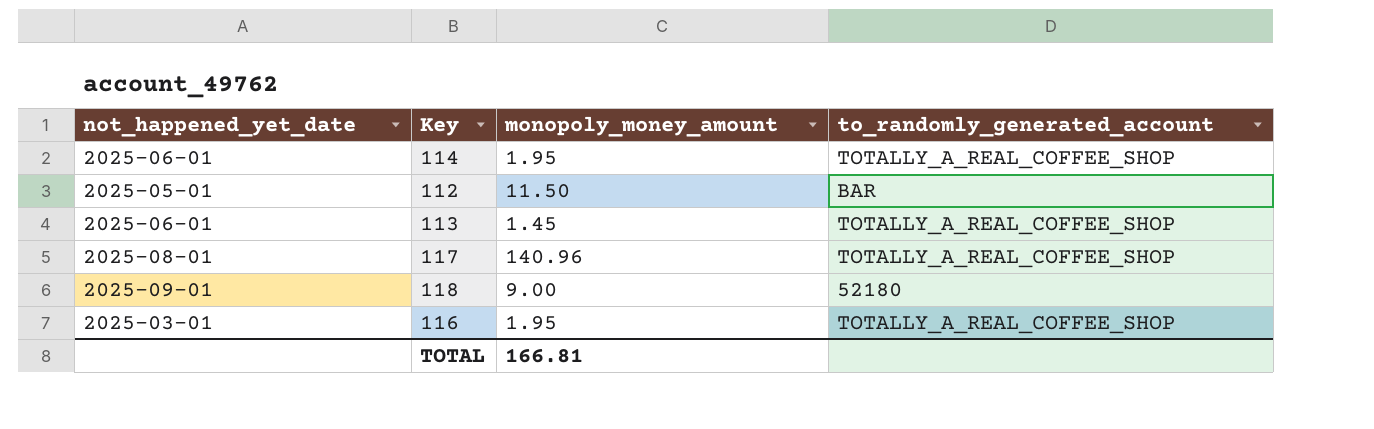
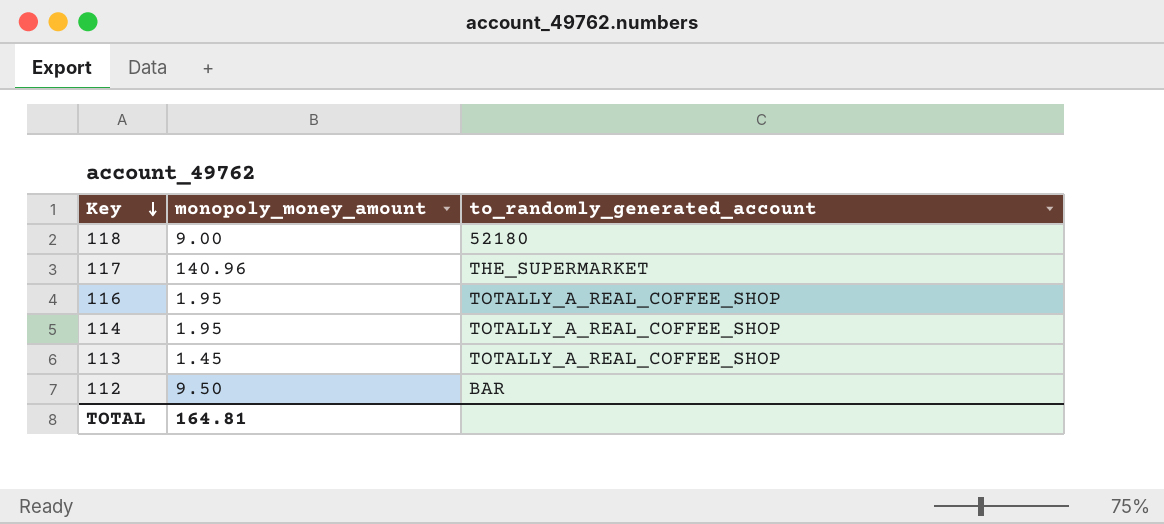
row order: none -> Key descending
column not_happened_yet_date | position: 1 -> none
117 | to_randomly_generated_account: TOTALLY_A_REAL_COFFEE_SHOP -> THE_SUPERMARKET
112 | monopoly_money_amount: 11.50 -> 9.50
TOTAL | monopoly_money_amount: 166.81 -> 164.81

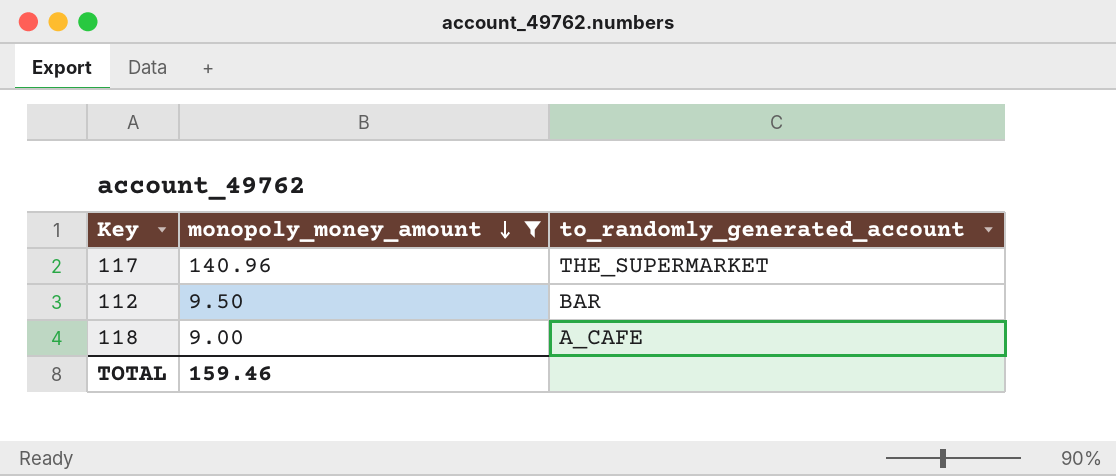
filter: none -> monopoly_money_amount >= 9.00
row order: Key descending -> monopoly_money_amount descending
118 | to_randomly_generated_account: 52180 -> A_CAFE
TOTAL | monopoly_money_amount: 164.81 -> 159.46

